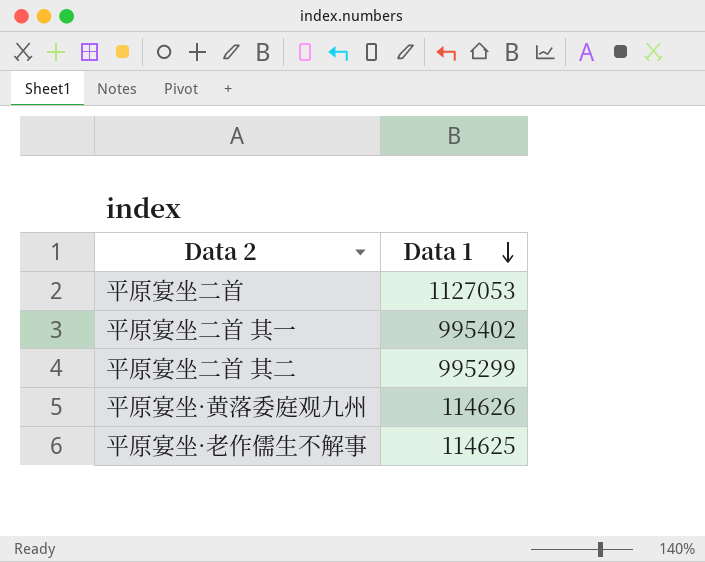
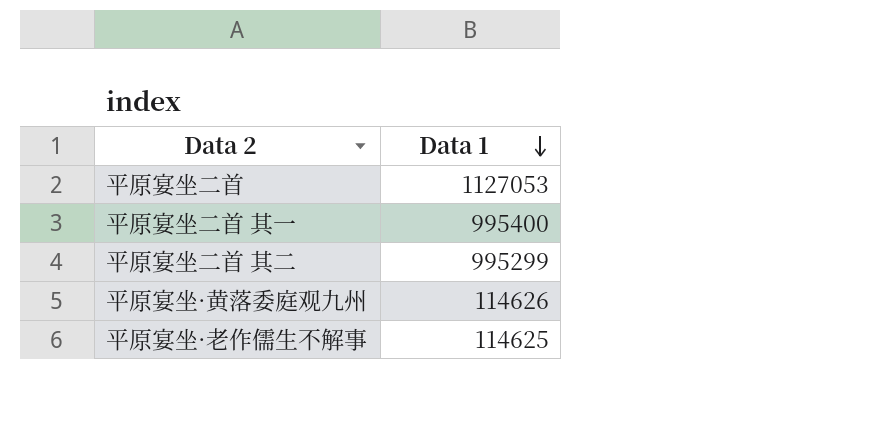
平原宴坐二首 其一 | Data 1: 995402 -> 995400

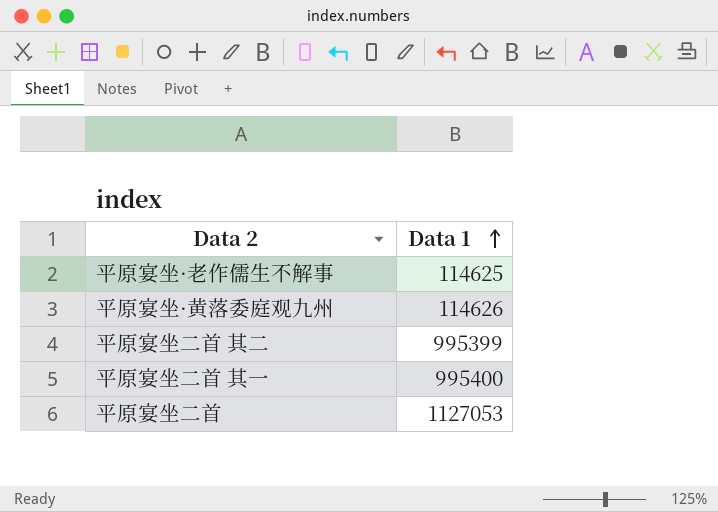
row order: Data 1 descending -> Data 1 ascending
平原宴坐二首 其二 | Data 1: 995299 -> 995399

